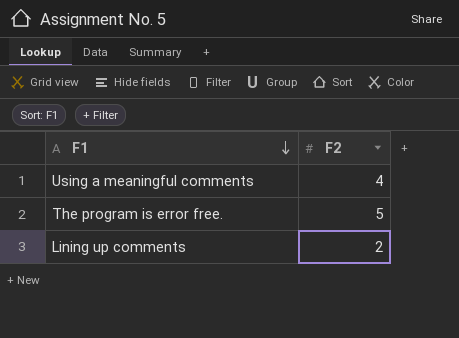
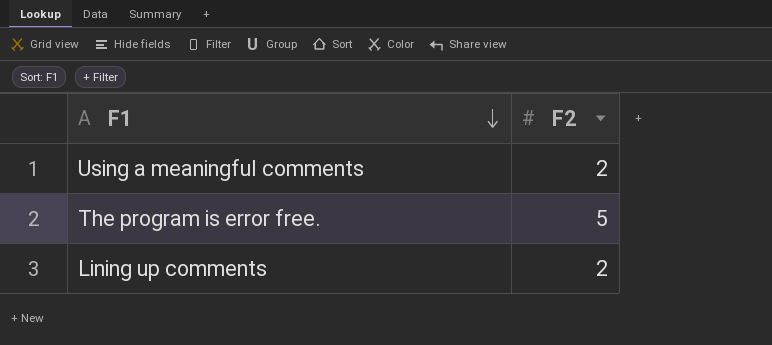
Using a meaningful comments | F2: 4 -> 2

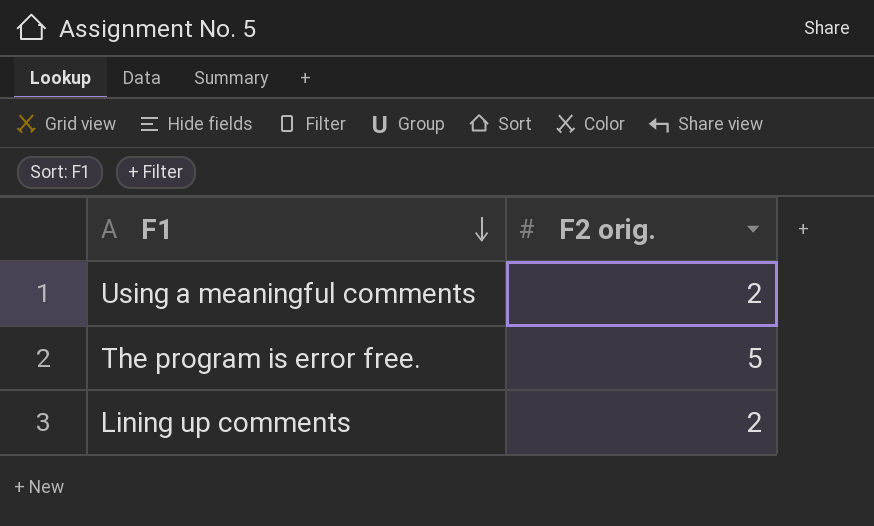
column name: F2 -> F2 orig.

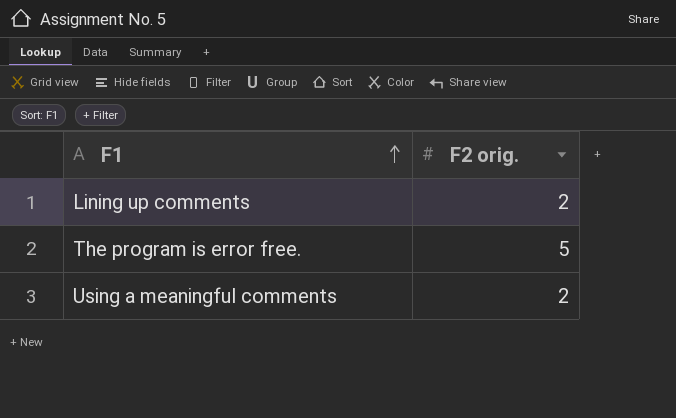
row order: F1 descending -> F1 ascending

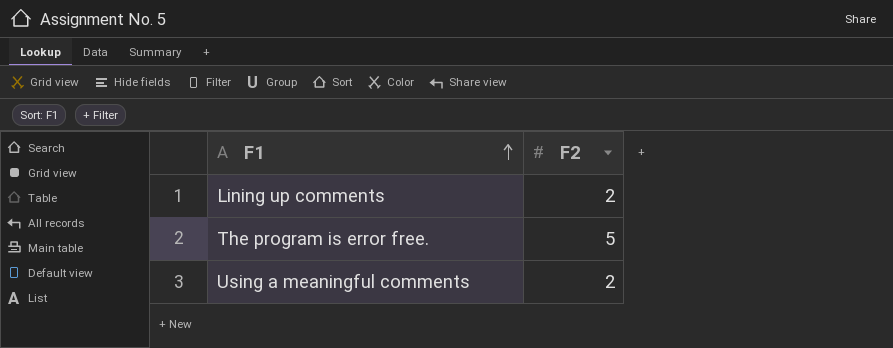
column name: F2 orig. -> F2

